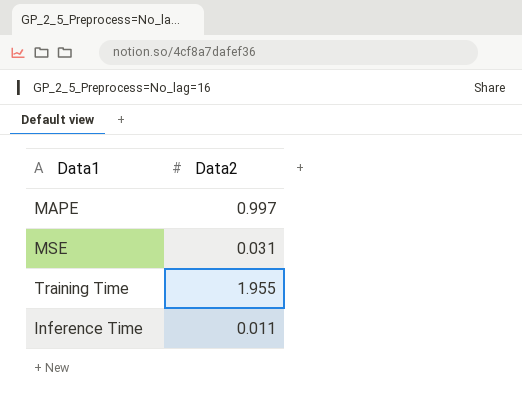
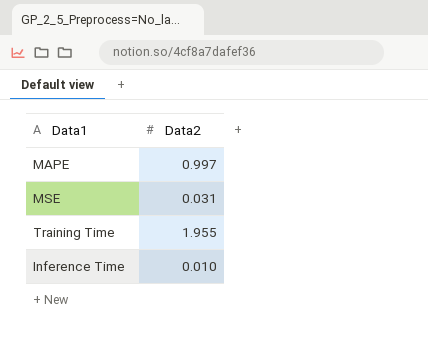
Inference Time | Data2: 0.011 -> 0.010

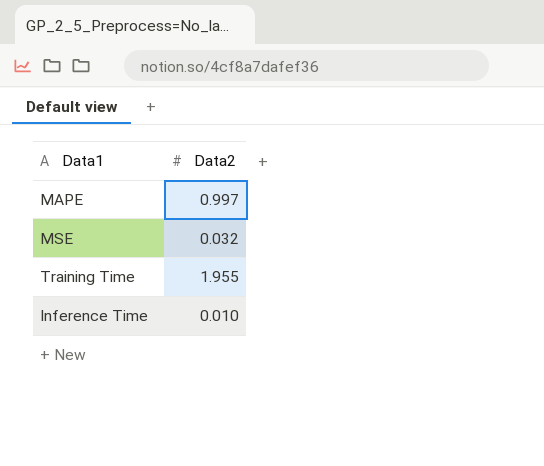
MSE | Data2: 0.031 -> 0.032

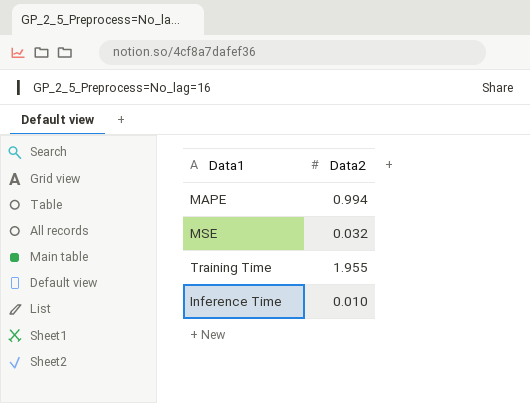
MAPE | Data2: 0.997 -> 0.994

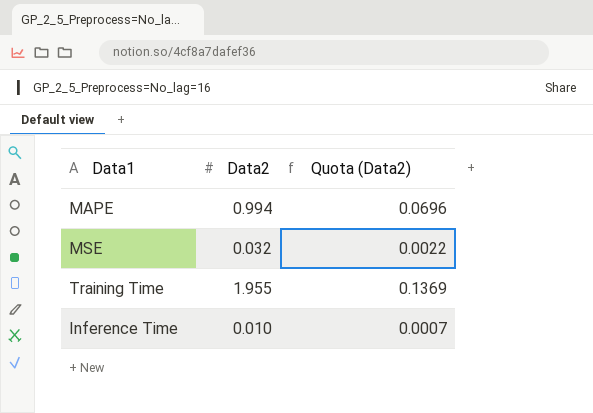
column Quota (Data2) | formula: none -> [Data2] * 0.07

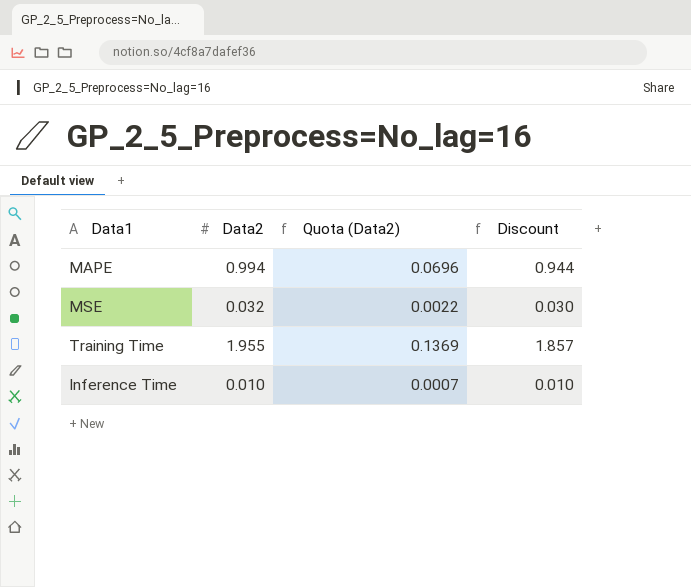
column Discount | formula: none -> [Data2] * 0.95

